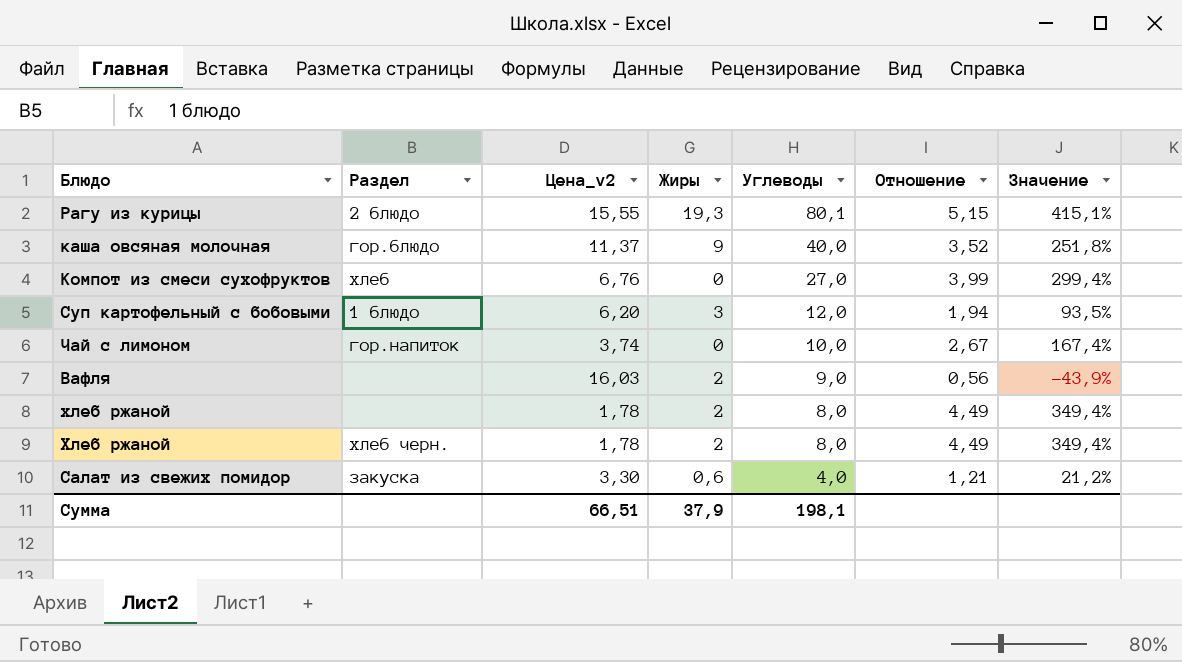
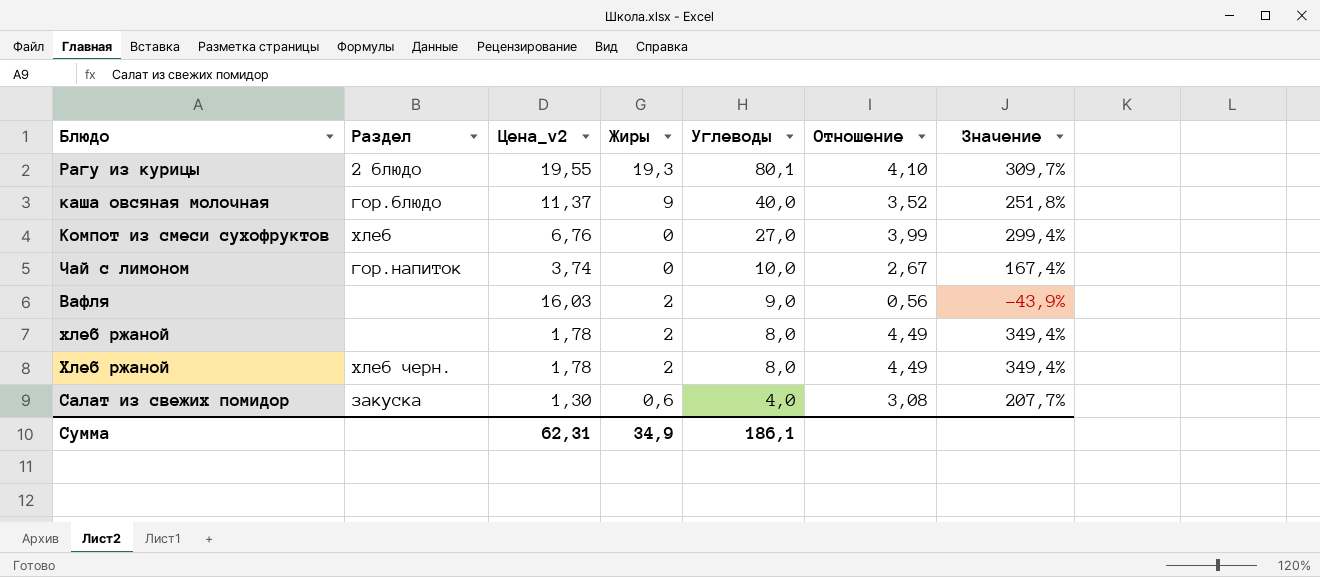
row Суп картофельный с бобовыми: 1 блюдо | 6,20 | 3 | 12,0 | 1,94 | 93,5% -> none
Рагу из курицы | Цена_v2: 15,55 -> 19,55
Рагу из курицы | Отношение: 5,15 -> 4,10
Рагу из курицы | Значение: 415,1% -> 309,7%
Салат из свежих помидор | Цена_v2: 3,30 -> 1,30
Салат из свежих помидор | Отношение: 1,21 -> 3,08
Салат из свежих помидор | Значение: 21,2% -> 207,7%
Сумма | Цена_v2: 66,51 -> 62,31
Сумма | Жиры: 37,9 -> 34,9
Сумма | Углеводы: 198,1 -> 186,1

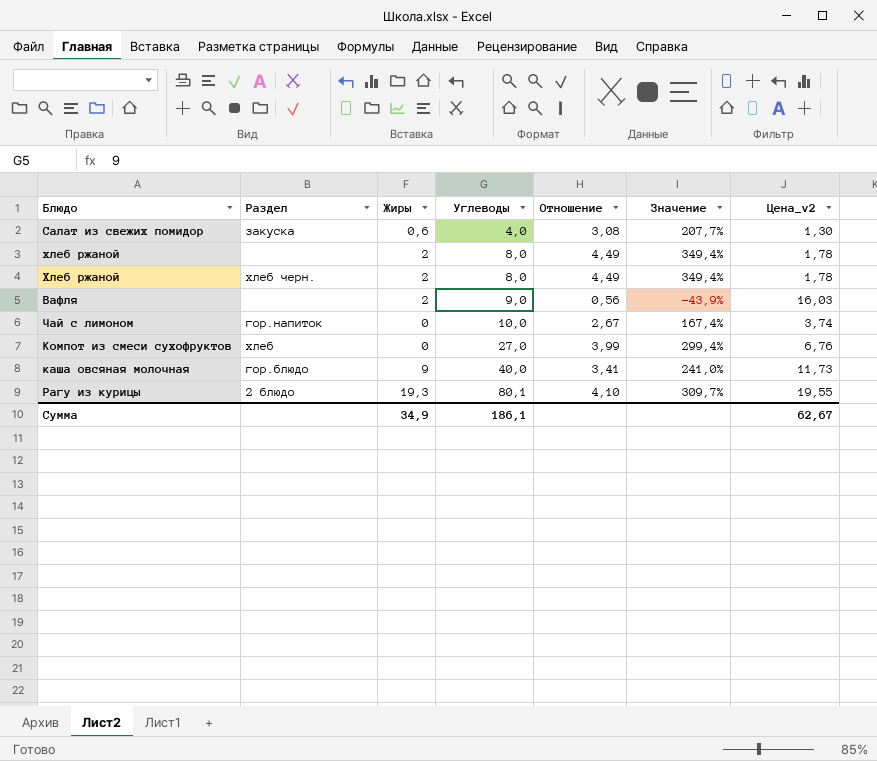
row order: Углеводы descending -> Углеводы ascending
column Цена_v2 | position: 3 -> 7
каша овсяная молочная | Отношение: 3,52 -> 3,41
каша овсяная молочная | Значение: 251,8% -> 241,0%
каша овсяная молочная | Цена_v2: 11,37 -> 11,73
Сумма | Цена_v2: 62,31 -> 62,67

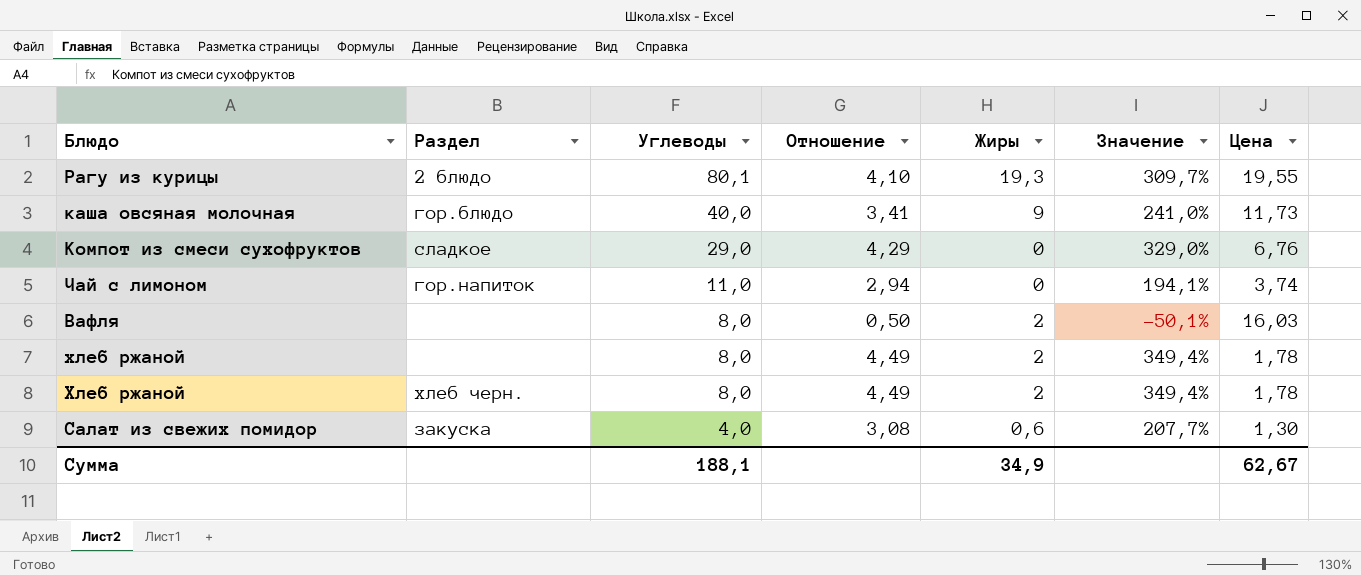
row order: Углеводы ascending -> Углеводы descending
column Жиры | position: 3 -> 5
column name: Цена_v2 -> Цена
Компот из смеси сухофруктов | Раздел: хлеб -> сладкое
Компот из смеси сухофруктов | Углеводы: 27,0 -> 29,0
Компот из смеси сухофруктов | Отношение: 3,99 -> 4,29
Компот из смеси сухофруктов | Значение: 299,4% -> 329,0%
Чай с лимоном | Углеводы: 10,0 -> 11,0
Чай с лимоном | Отношение: 2,67 -> 2,94
Чай с лимоном | Значение: 167,4% -> 194,1%
Вафля | Углеводы: 9,0 -> 8,0
Вафля | Отношение: 0,56 -> 0,50
Вафля | Значение: -43,9% -> -50,1%
Сумма | Углеводы: 186,1 -> 188,1

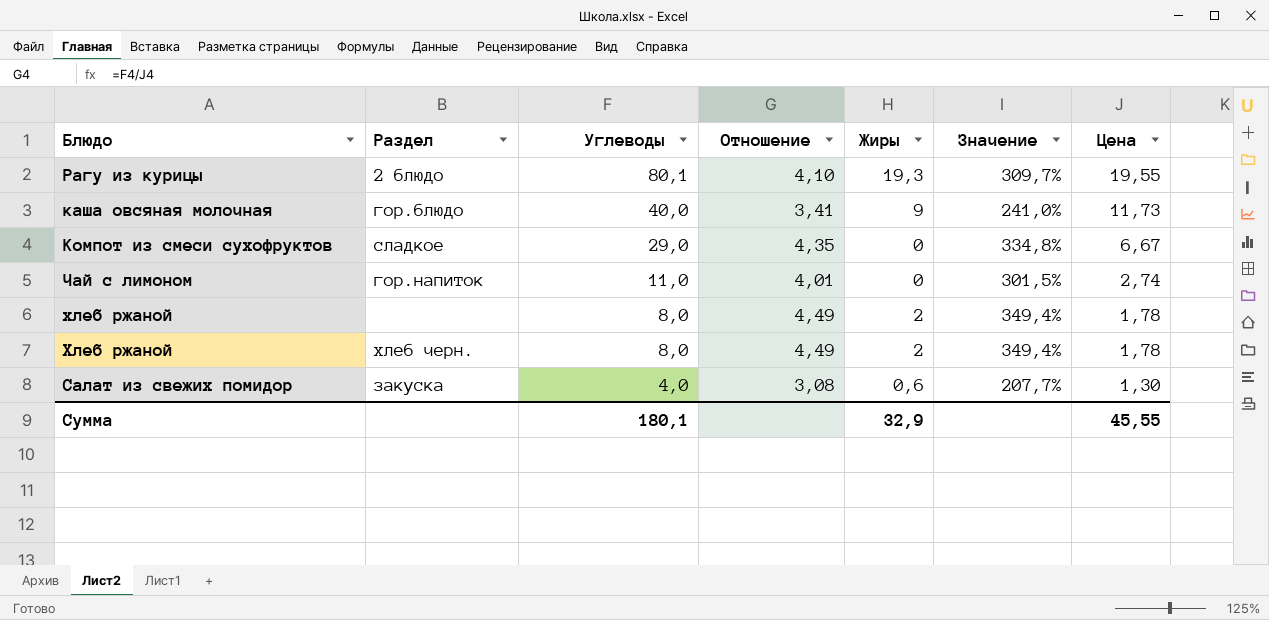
row Вафля: none | 8,0 | 0,50 | 2 | -50,1% | 16,03 -> none
Компот из смеси сухофруктов | Отношение: 4,29 -> 4,35
Компот из смеси сухофруктов | Значение: 329,0% -> 334,8%
Компот из смеси сухофруктов | Цена: 6,76 -> 6,67
Чай с лимоном | Отношение: 2,94 -> 4,01
Чай с лимоном | Значение: 194,1% -> 301,5%
Чай с лимоном | Цена: 3,74 -> 2,74
Сумма | Углеводы: 188,1 -> 180,1
Сумма | Жиры: 34,9 -> 32,9
Сумма | Цена: 62,67 -> 45,55

